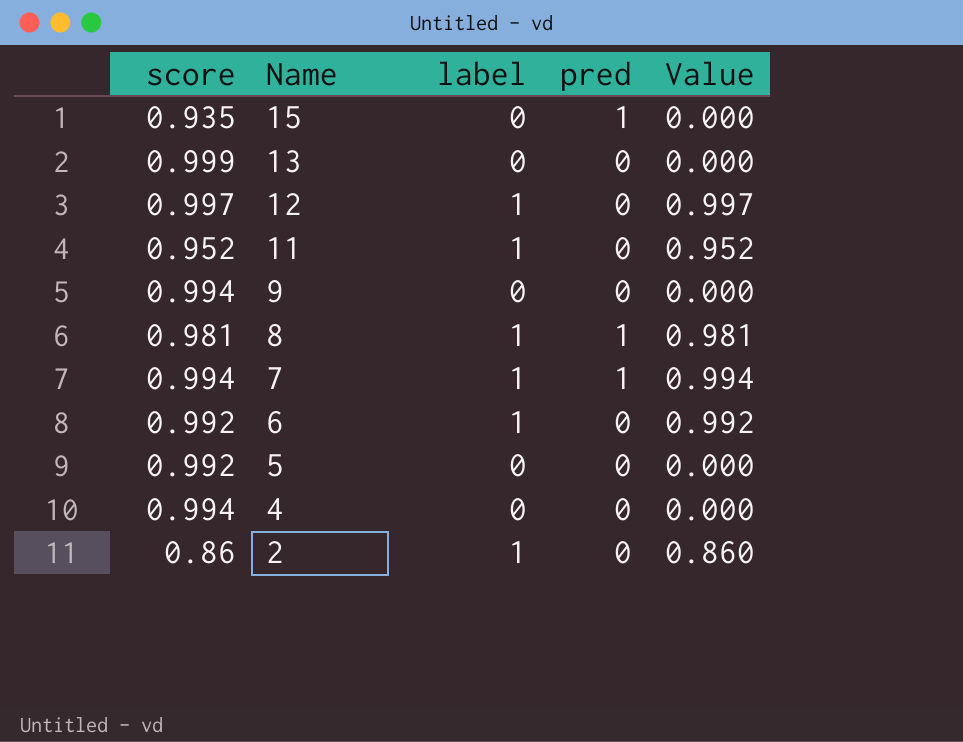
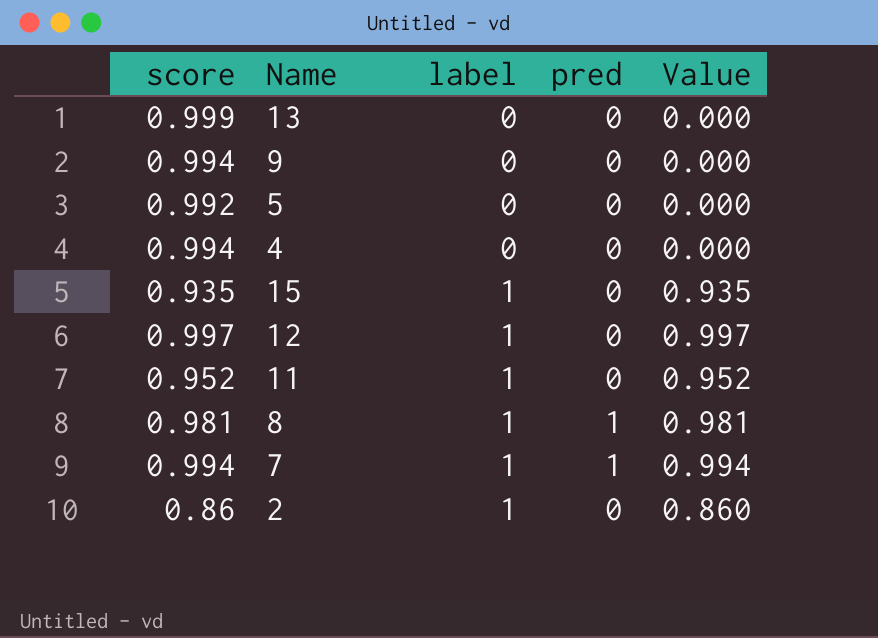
row order: Name descending -> label ascending
row 6: 0.992 | 1 | 0 | 0.992 -> none
15 | label: 0 -> 1
15 | pred: 1 -> 0
15 | Value: 0.000 -> 0.935

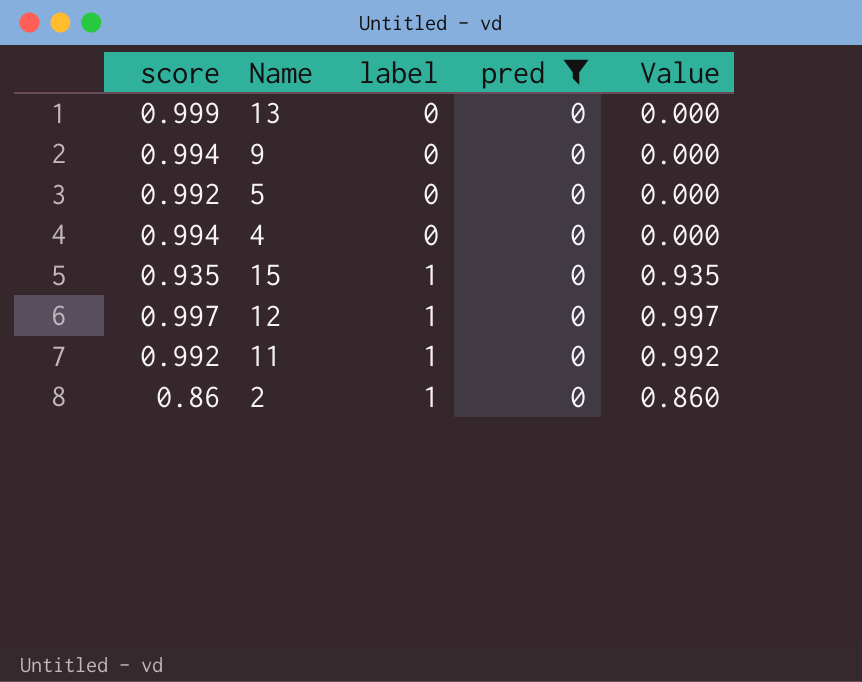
filter: none -> pred = 0
11 | score: 0.952 -> 0.992
11 | Value: 0.952 -> 0.992

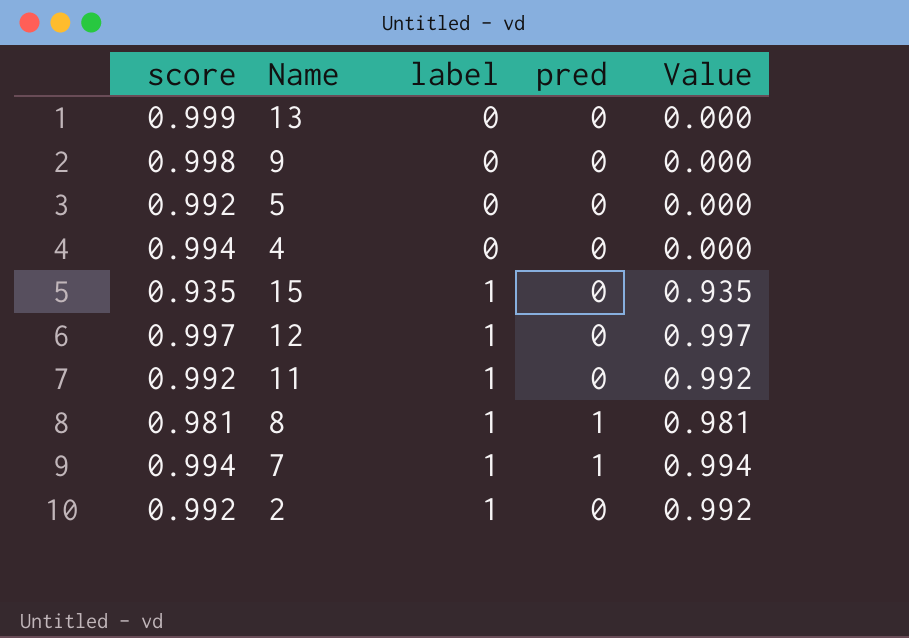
filter: pred = 0 -> none
9 | score: 0.994 -> 0.998
2 | score: 0.86 -> 0.992
2 | Value: 0.860 -> 0.992

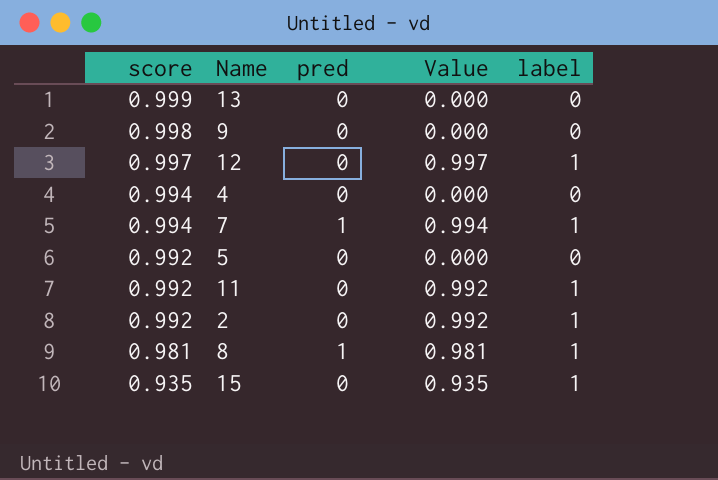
row order: label ascending -> score descending
column label | position: 3 -> 5

